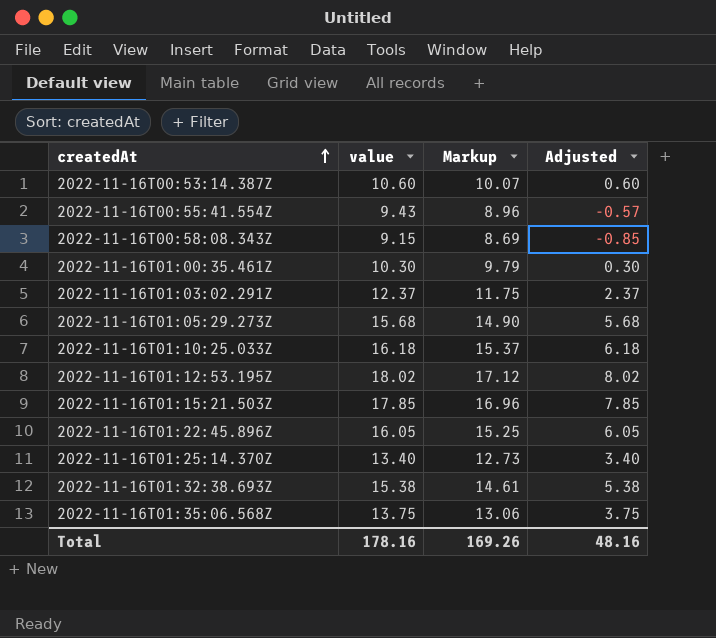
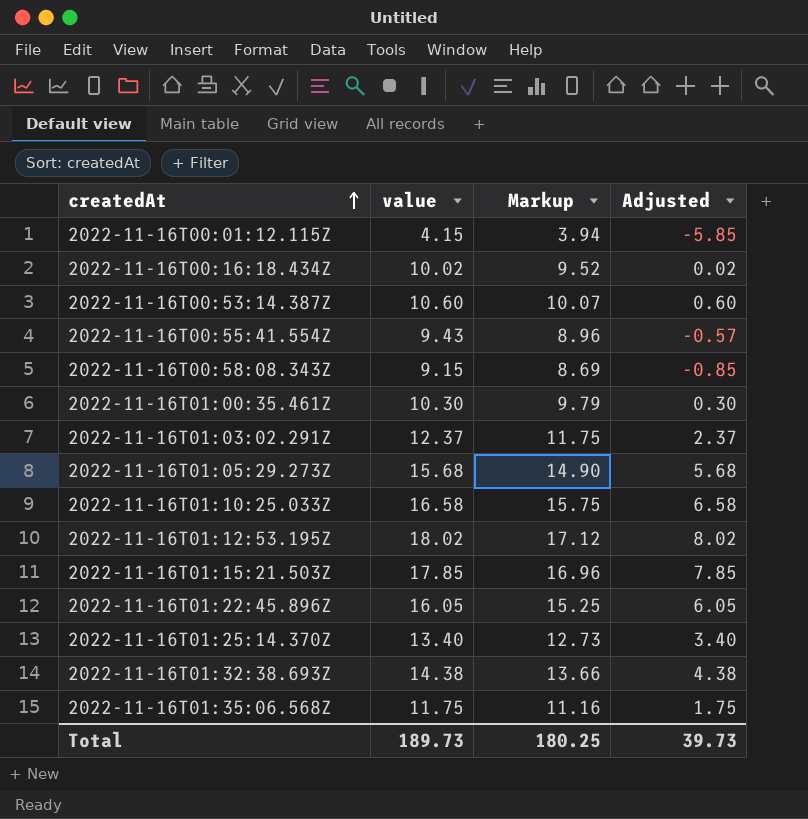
row 2022-11-16T00:01:12.115Z: none -> 4.15 | 3.94 | -5.85
row 2022-11-16T00:16:18.434Z: none -> 10.02 | 9.52 | 0.02
2022-11-16T01:10:25.033Z | value: 16.18 -> 16.58
2022-11-16T01:10:25.033Z | Markup: 15.37 -> 15.75
2022-11-16T01:10:25.033Z | Adjusted: 6.18 -> 6.58
2022-11-16T01:32:38.693Z | value: 15.38 -> 14.38
2022-11-16T01:32:38.693Z | Markup: 14.61 -> 13.66
2022-11-16T01:32:38.693Z | Adjusted: 5.38 -> 4.38
2022-11-16T01:35:06.568Z | value: 13.75 -> 11.75
2022-11-16T01:35:06.568Z | Markup: 13.06 -> 11.16
2022-11-16T01:35:06.568Z | Adjusted: 3.75 -> 1.75
Total | value: 178.16 -> 189.73
Total | Markup: 169.26 -> 180.25
Total | Adjusted: 48.16 -> 39.73

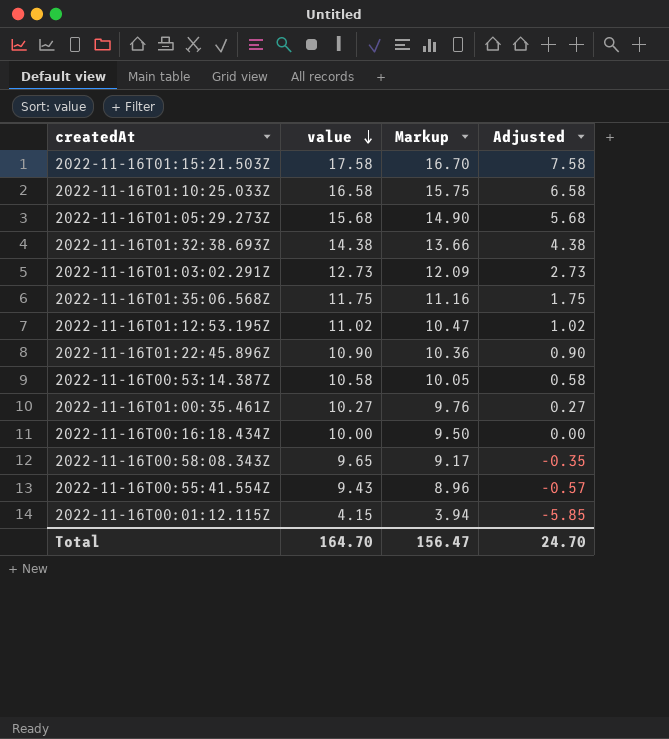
row order: createdAt ascending -> value descending
row 2022-11-16T01:25:14.370Z: 13.40 | 12.73 | 3.40 -> none
2022-11-16T01:15:21.503Z | value: 17.85 -> 17.58
2022-11-16T01:15:21.503Z | Markup: 16.96 -> 16.70
2022-11-16T01:15:21.503Z | Adjusted: 7.85 -> 7.58
2022-11-16T01:03:02.291Z | value: 12.37 -> 12.73
2022-11-16T01:03:02.291Z | Markup: 11.75 -> 12.09
2022-11-16T01:03:02.291Z | Adjusted: 2.37 -> 2.73
2022-11-16T01:12:53.195Z | value: 18.02 -> 11.02
2022-11-16T01:12:53.195Z | Markup: 17.12 -> 10.47
2022-11-16T01:12:53.195Z | Adjusted: 8.02 -> 1.02
2022-11-16T01:22:45.896Z | value: 16.05 -> 10.90
2022-11-16T01:22:45.896Z | Markup: 15.25 -> 10.36
2022-11-16T01:22:45.896Z | Adjusted: 6.05 -> 0.90
2022-11-16T00:53:14.387Z | value: 10.60 -> 10.58
2022-11-16T00:53:14.387Z | Markup: 10.07 -> 10.05
2022-11-16T00:53:14.387Z | Adjusted: 0.60 -> 0.58
2022-11-16T01:00:35.461Z | value: 10.30 -> 10.27
2022-11-16T01:00:35.461Z | Markup: 9.79 -> 9.76
2022-11-16T01:00:35.461Z | Adjusted: 0.30 -> 0.27
2022-11-16T00:16:18.434Z | value: 10.02 -> 10.00
2022-11-16T00:16:18.434Z | Markup: 9.52 -> 9.50
2022-11-16T00:16:18.434Z | Adjusted: 0.02 -> 0.00
2022-11-16T00:58:08.343Z | value: 9.15 -> 9.65
2022-11-16T00:58:08.343Z | Markup: 8.69 -> 9.17
2022-11-16T00:58:08.343Z | Adjusted: -0.85 -> -0.35
Total | value: 189.73 -> 164.70
Total | Markup: 180.25 -> 156.47
Total | Adjusted: 39.73 -> 24.70

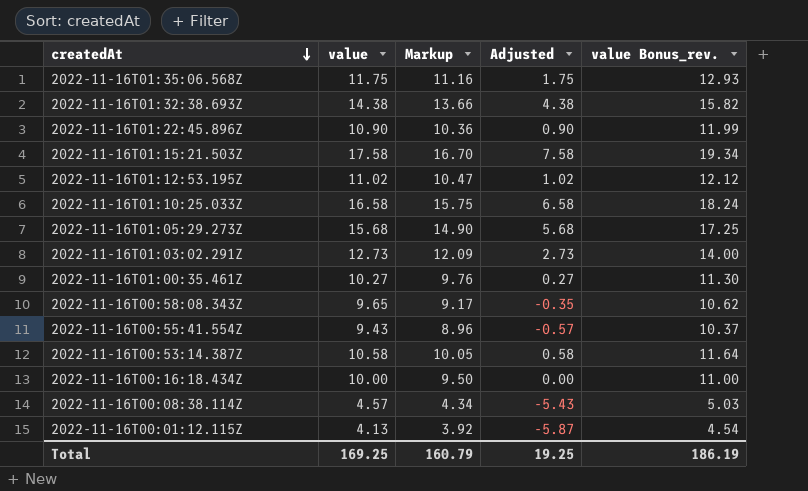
row order: value descending -> createdAt descending
column value Bonus_rev. | formula: none -> [value] * 1.1
row 2022-11-16T00:08:38.114Z: none -> 4.57 | 4.34 | -5.43 | 5.03
2022-11-16T00:01:12.115Z | value: 4.15 -> 4.13
2022-11-16T00:01:12.115Z | Markup: 3.94 -> 3.92
2022-11-16T00:01:12.115Z | Adjusted: -5.85 -> -5.87
Total | value: 164.70 -> 169.25
Total | Markup: 156.47 -> 160.79
Total | Adjusted: 24.70 -> 19.25

